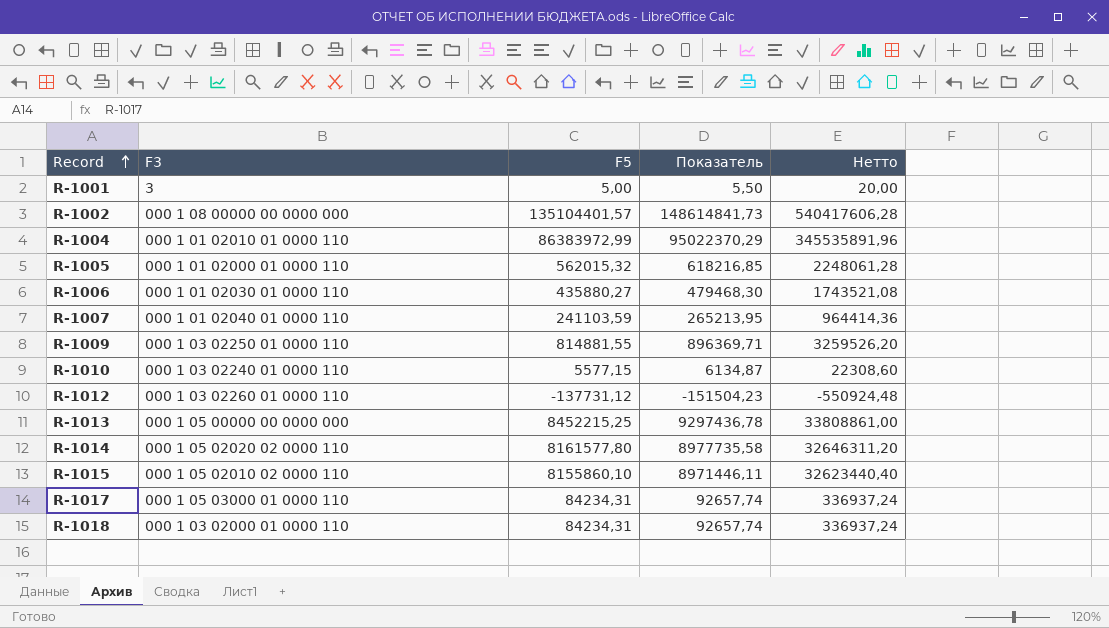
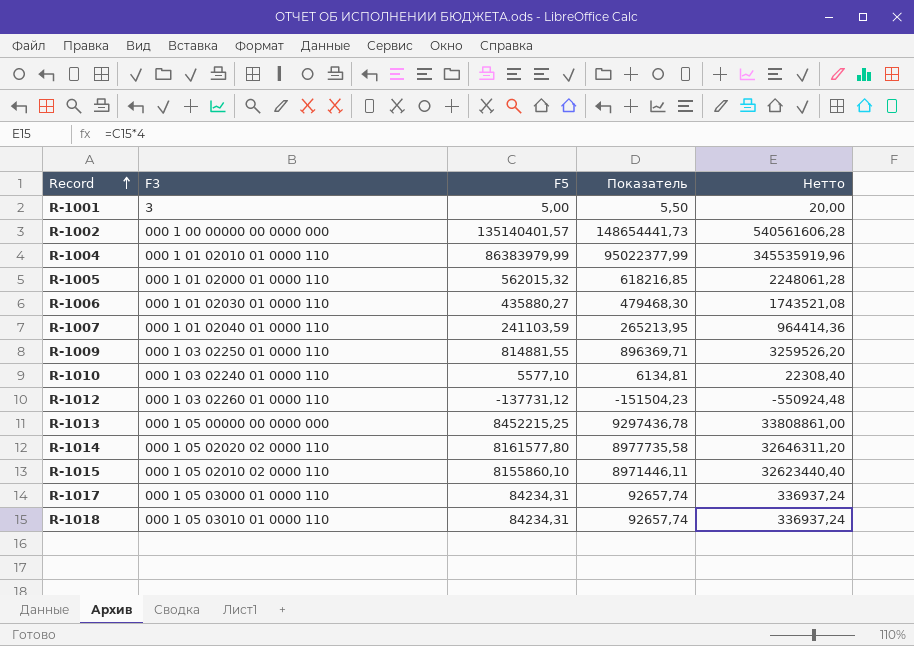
R-1002 | F3: 000 1 08 00000 00 0000 000 -> 000 1 00 00000 00 0000 000
R-1002 | F5: 135104401,57 -> 135140401,57
R-1002 | Показатель: 148614841,73 -> 148654441,73
R-1002 | Нетто: 540417606,28 -> 540561606,28
R-1004 | F5: 86383972,99 -> 86383979,99
R-1004 | Показатель: 95022370,29 -> 95022377,99
R-1004 | Нетто: 345535891,96 -> 345535919,96
R-1010 | F5: 5577,15 -> 5577,10
R-1010 | Показатель: 6134,87 -> 6134,81
R-1010 | Нетто: 22308,60 -> 22308,40
R-1018 | F3: 000 1 03 02000 01 0000 110 -> 000 1 05 03010 01 0000 110

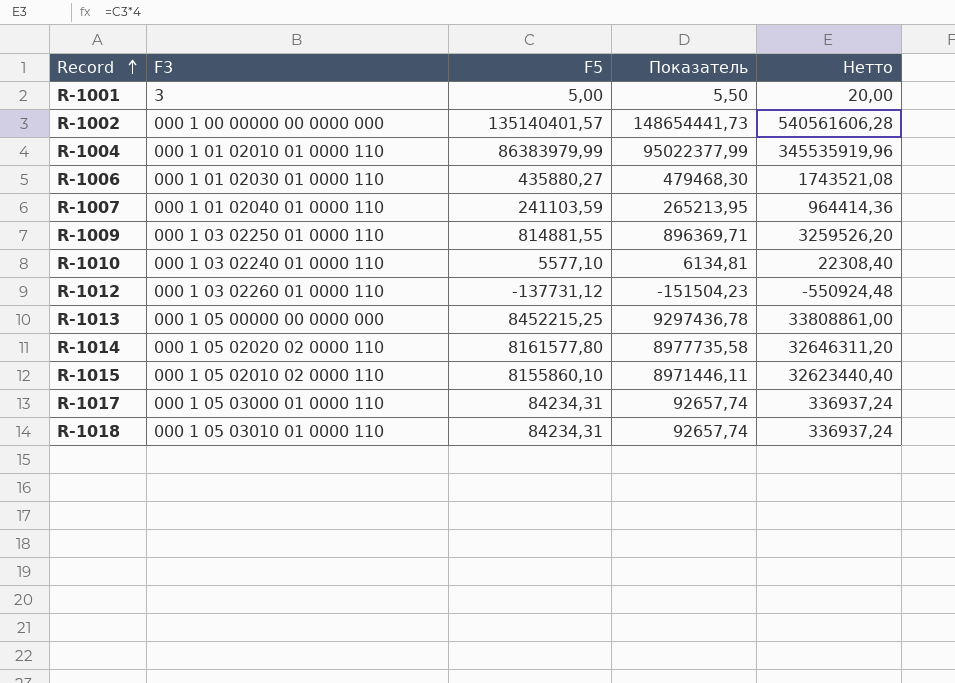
row R-1005: 000 1 01 02000 01 0000 110 | 562015,32 | 618216,85 | 2248061,28 -> none

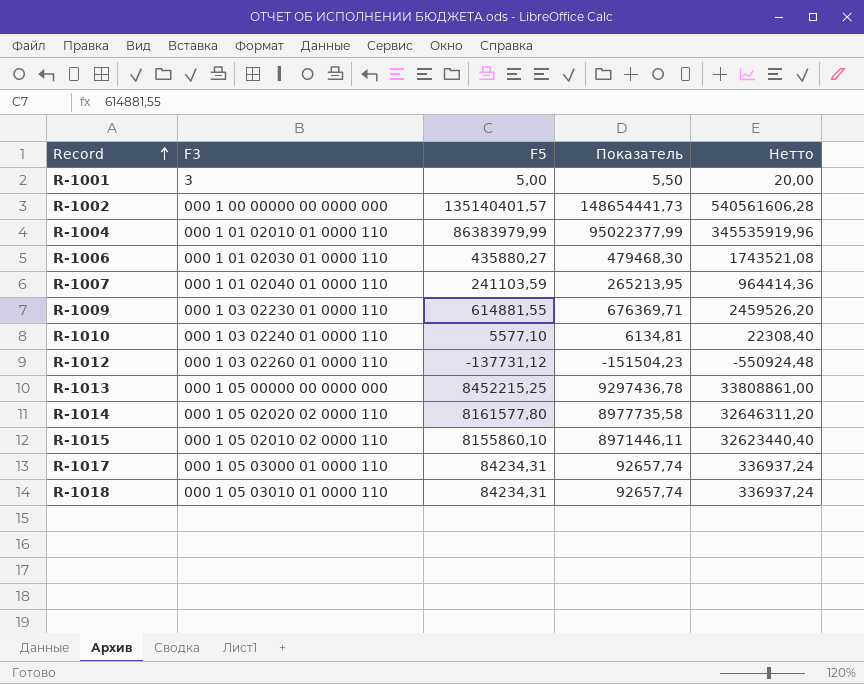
R-1009 | F3: 000 1 03 02250 01 0000 110 -> 000 1 03 02230 01 0000 110
R-1009 | F5: 814881,55 -> 614881,55
R-1009 | Показатель: 896369,71 -> 676369,71
R-1009 | Нетто: 3259526,20 -> 2459526,20

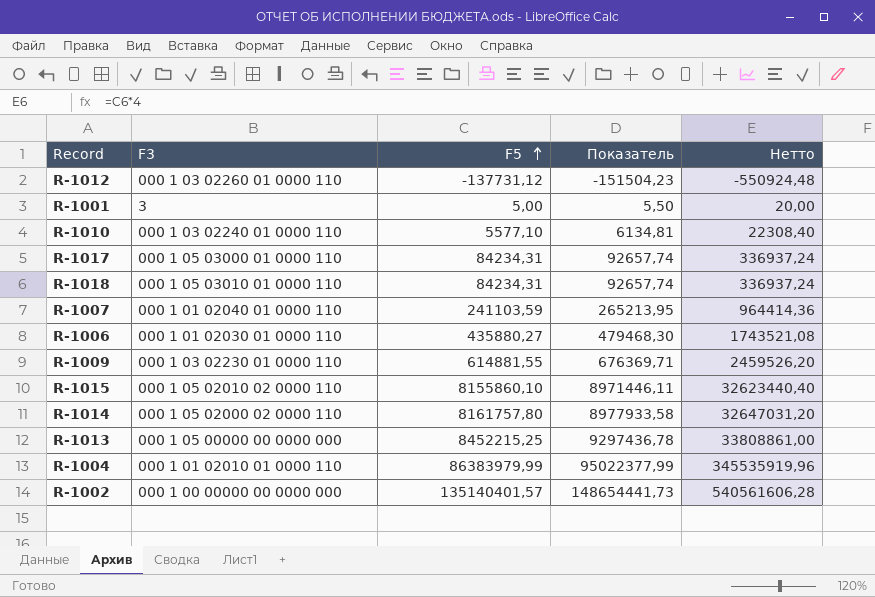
row order: Record ascending -> F5 ascending
R-1014 | F3: 000 1 05 02020 02 0000 110 -> 000 1 05 02000 02 0000 110
R-1014 | F5: 8161577,80 -> 8161757,80
R-1014 | Показатель: 8977735,58 -> 8977933,58
R-1014 | Нетто: 32646311,20 -> 32647031,20

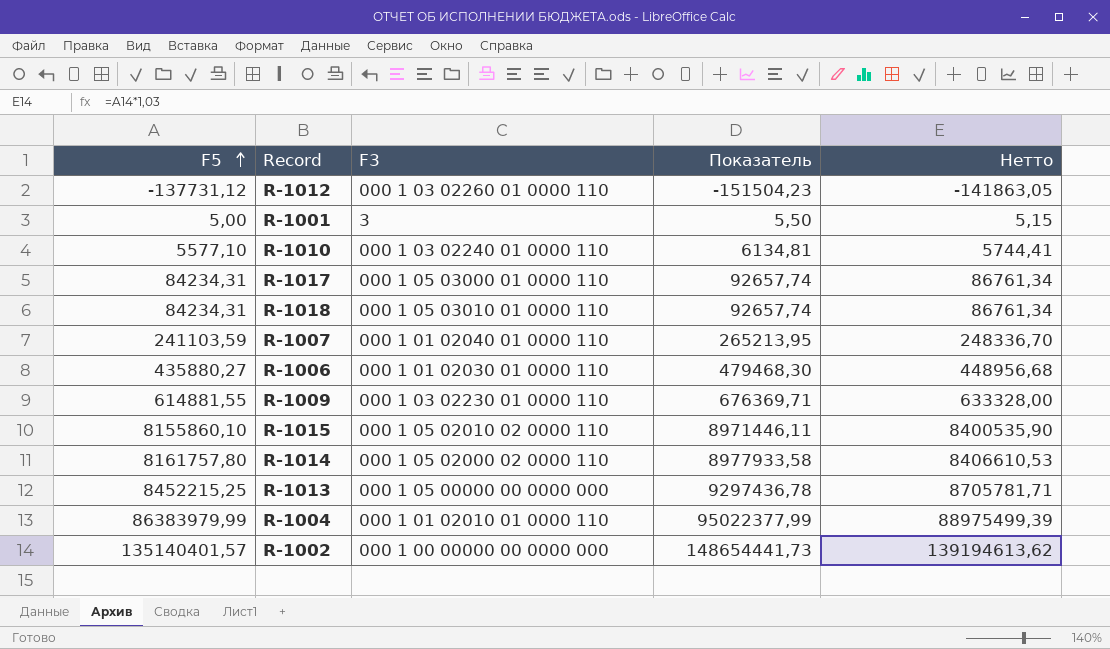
column F5 | position: 3 -> 1
column Нетто | formula: [F5] * 4 -> [F5] * 1,03

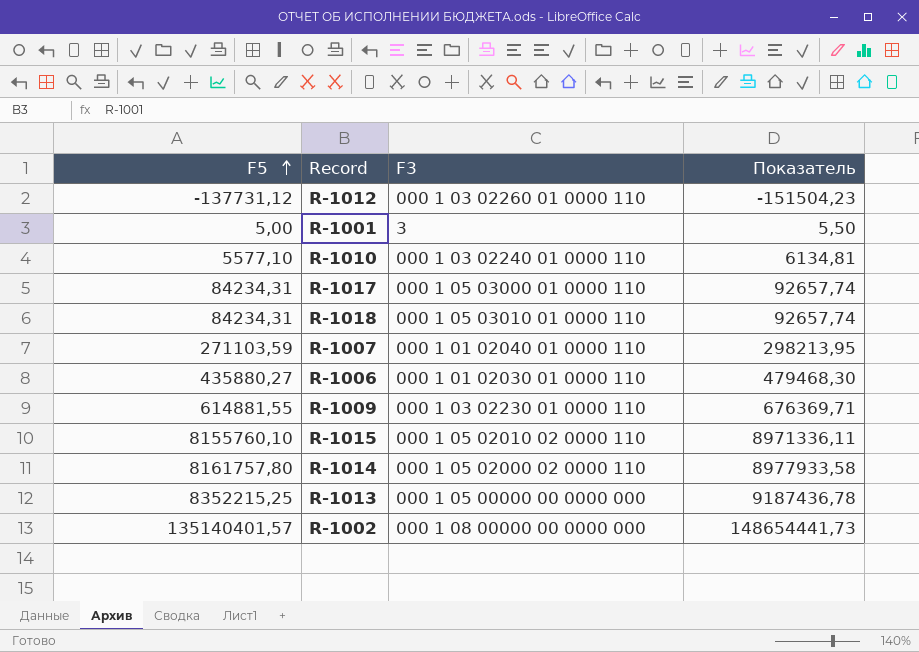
column Нетто | formula: [F5] * 1,03 -> none
row R-1004: 86383979,99 | 000 1 01 02010 01 0000 110 | 95022377,99 | 88975499,39 -> none
R-1007 | F5: 241103,59 -> 271103,59
R-1007 | Показатель: 265213,95 -> 298213,95
R-1015 | F5: 8155860,10 -> 8155760,10
R-1015 | Показатель: 8971446,11 -> 8971336,11
R-1013 | F5: 8452215,25 -> 8352215,25
R-1013 | Показатель: 9297436,78 -> 9187436,78
R-1002 | F3: 000 1 00 00000 00 0000 000 -> 000 1 08 00000 00 0000 000

